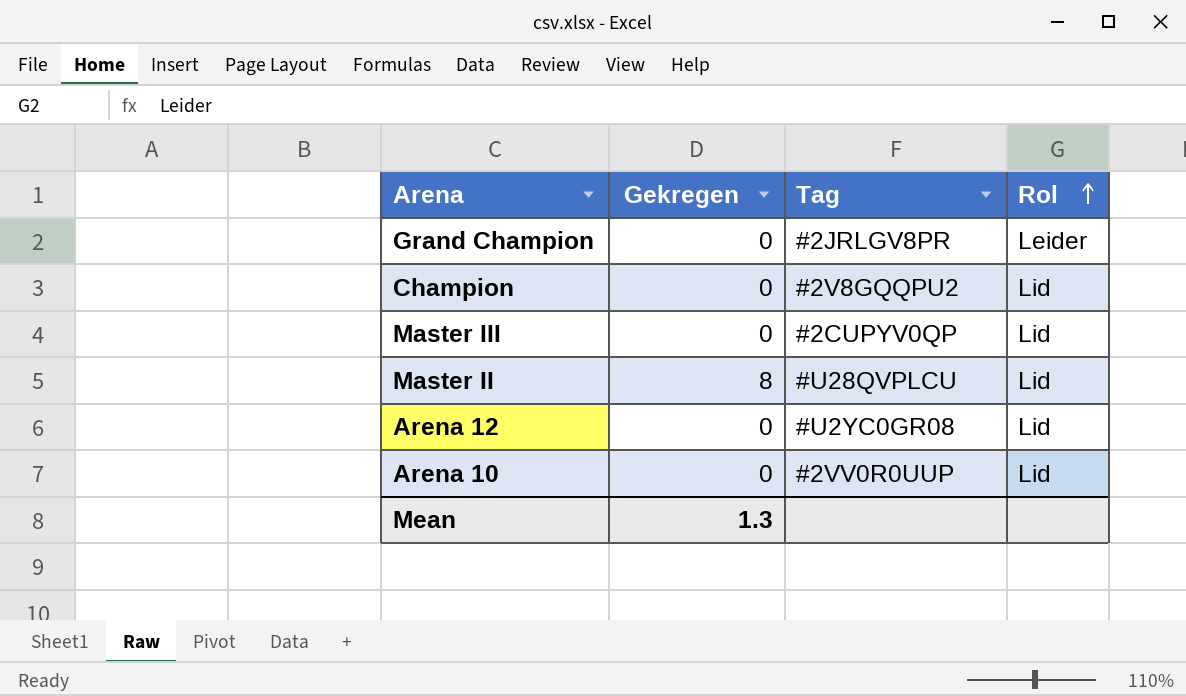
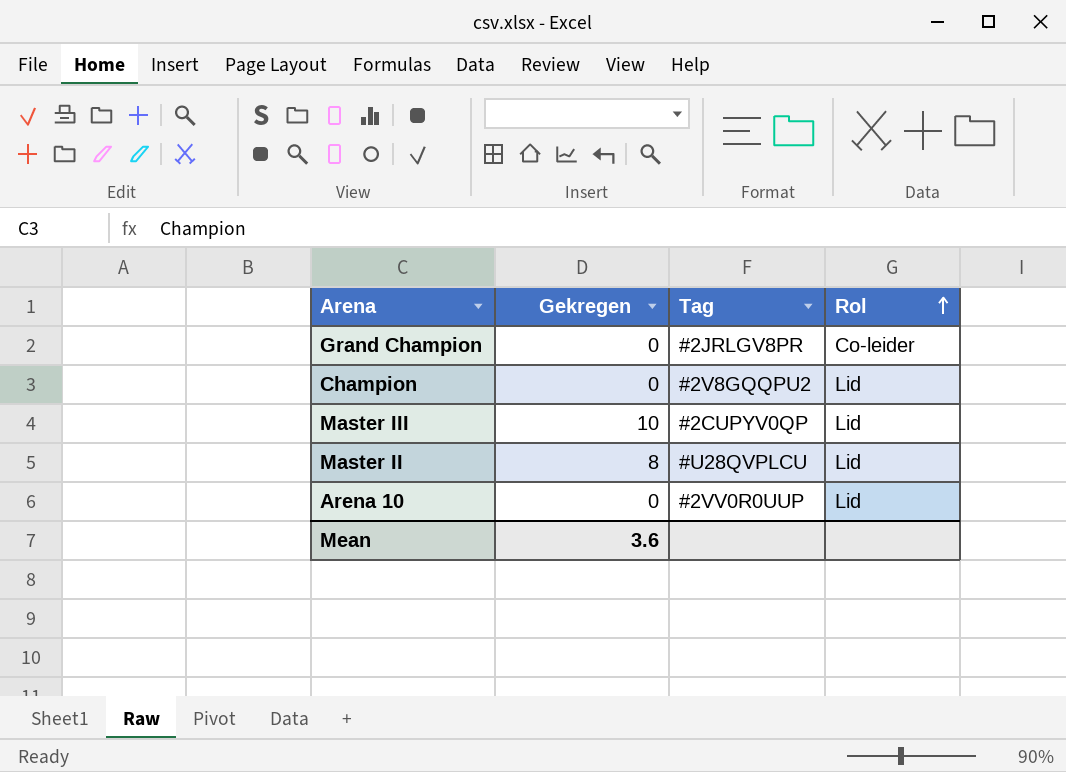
row Arena 12: 0 | #U2YC0GR08 | Lid -> none
Grand Champion | Rol: Leider -> Co-leider
Master III | Gekregen: 0 -> 10
Mean | Gekregen: 1.3 -> 3.6

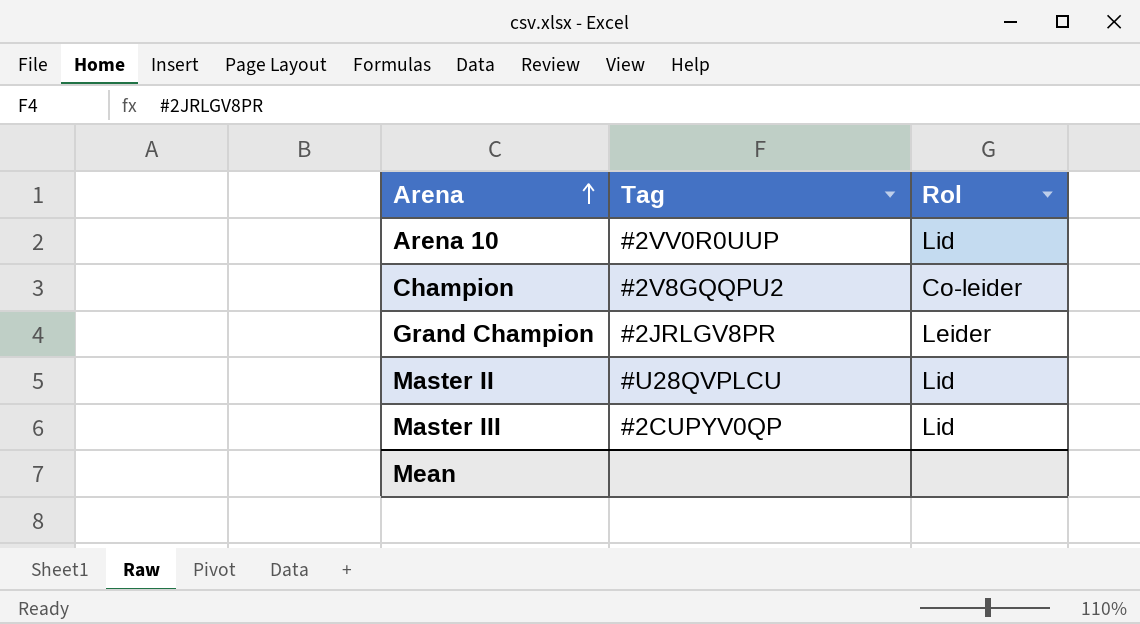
row order: Rol ascending -> Arena ascending
column Gekregen | position: 2 -> none
Champion | Rol: Lid -> Co-leider
Grand Champion | Rol: Co-leider -> Leider

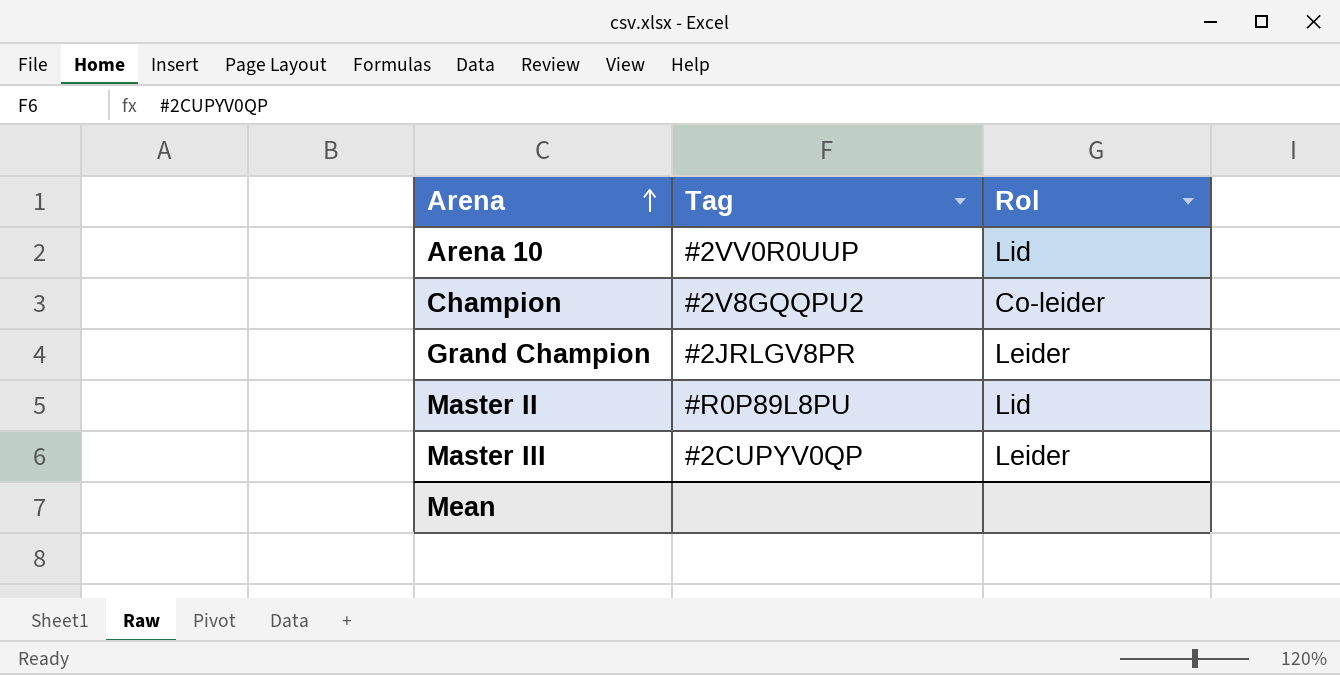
Master II | Tag: #U28QVPLCU -> #R0P89L8PU
Master III | Rol: Lid -> Leider

